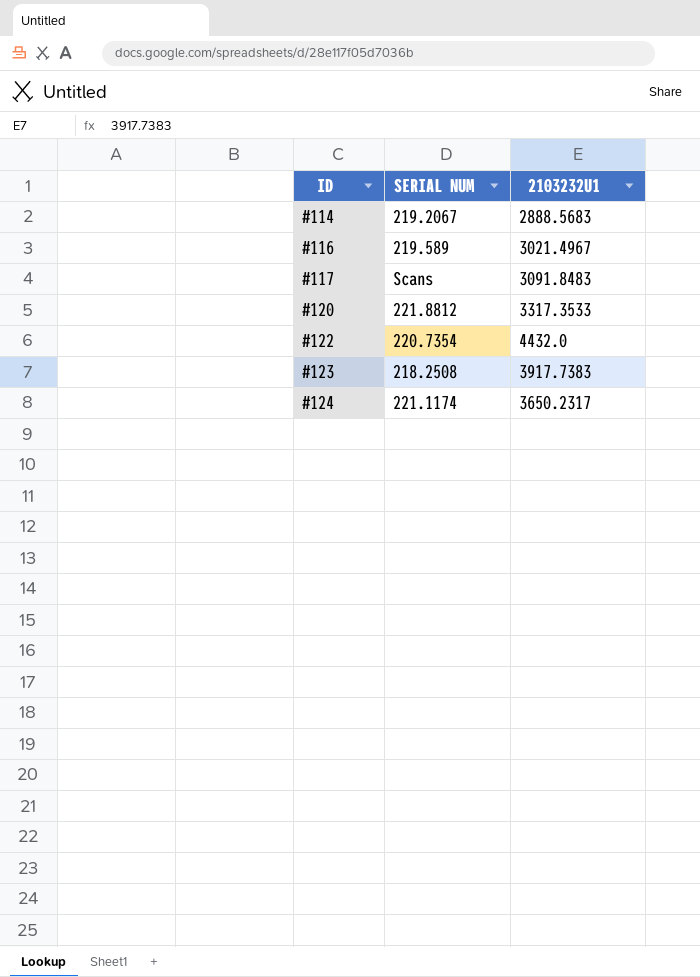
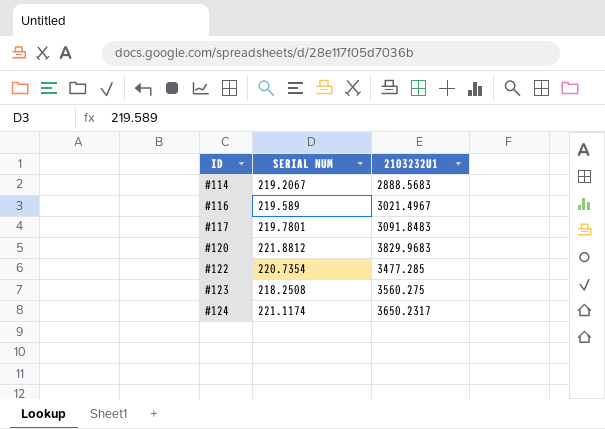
#117 | SERIAL NUM: Scans -> 219.7801
#120 | 2103232U1: 3317.3533 -> 3829.9683
#122 | 2103232U1: 4432.0 -> 3477.285
#123 | 2103232U1: 3917.7383 -> 3560.275

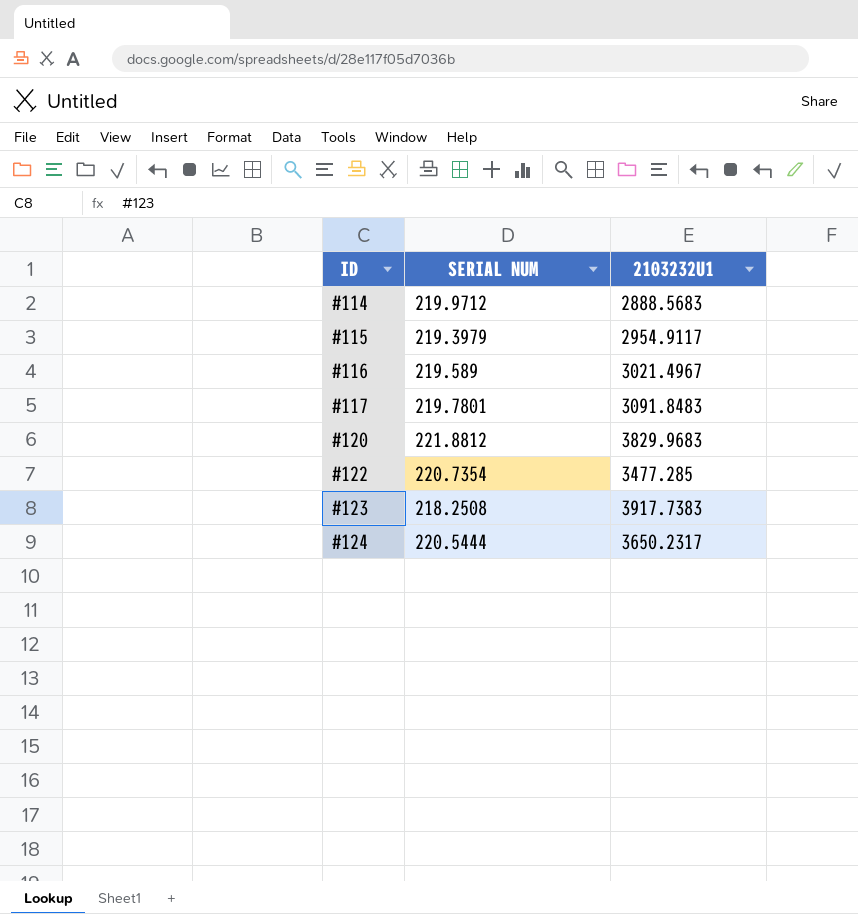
#114 | SERIAL NUM: 219.2067 -> 219.9712
row #115: none -> 219.3979 | 2954.9117
#123 | 2103232U1: 3560.275 -> 3917.7383
#124 | SERIAL NUM: 221.1174 -> 220.5444

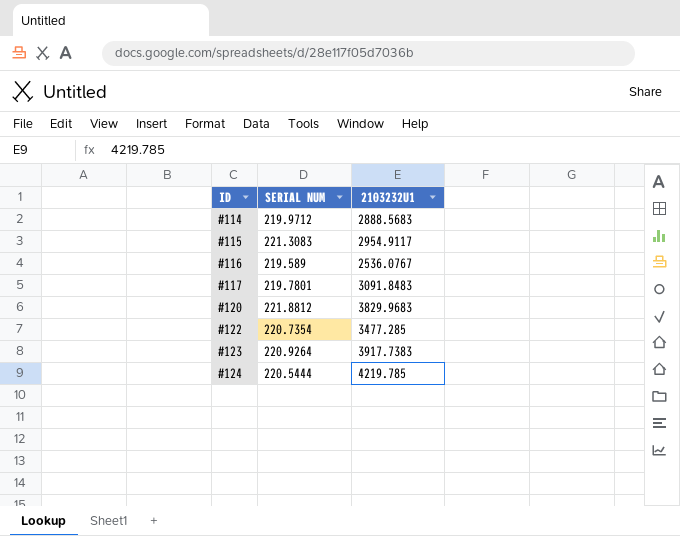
#115 | SERIAL NUM: 219.3979 -> 221.3083
#116 | 2103232U1: 3021.4967 -> 2536.0767
#123 | SERIAL NUM: 218.2508 -> 220.9264
#124 | 2103232U1: 3650.2317 -> 4219.785

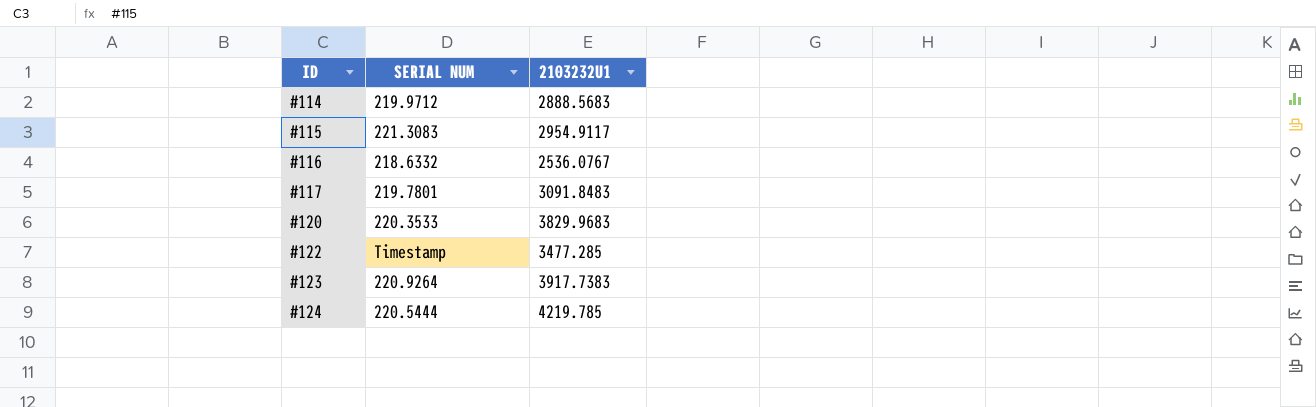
#116 | SERIAL NUM: 219.589 -> 218.6332
#120 | SERIAL NUM: 221.8812 -> 220.3533
#122 | SERIAL NUM: 220.7354 -> Timestamp

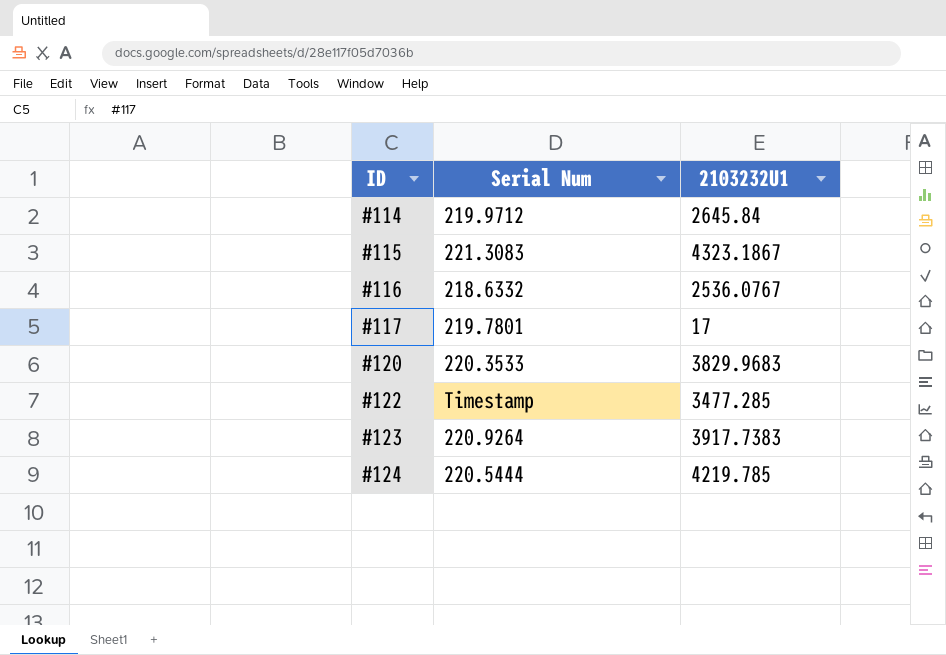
column name: SERIAL NUM -> Serial Num
#114 | 2103232U1: 2888.5683 -> 2645.84
#115 | 2103232U1: 2954.9117 -> 4323.1867
#117 | 2103232U1: 3091.8483 -> 17

